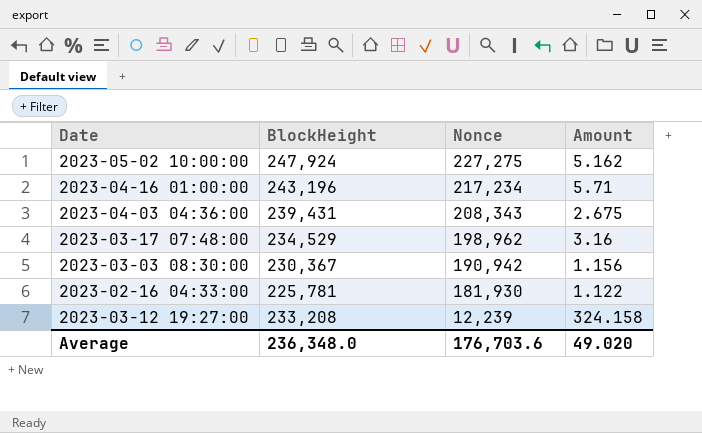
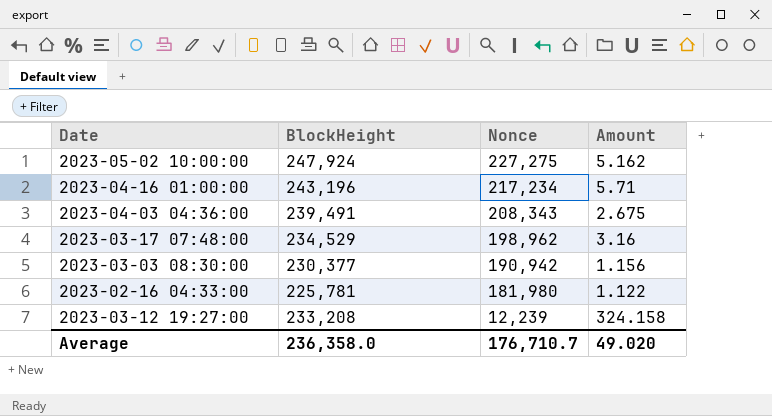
2023-04-03 04:36:00 | BlockHeight: 239,431 -> 239,491
2023-03-03 08:30:00 | BlockHeight: 230,367 -> 230,377
2023-02-16 04:33:00 | Nonce: 181,930 -> 181,980
Average | BlockHeight: 236,348.0 -> 236,358.0
Average | Nonce: 176,703.6 -> 176,710.7

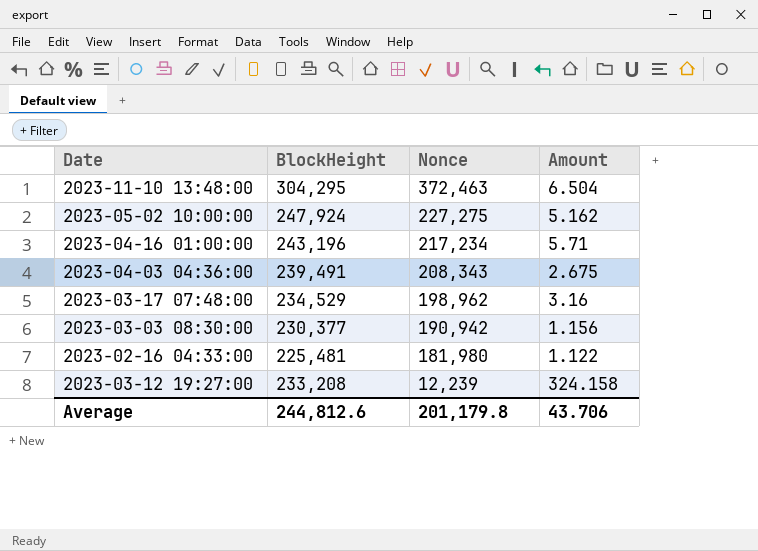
row 2023-11-10 13:48:00: none -> 304,295 | 372,463 | 6.504
2023-02-16 04:33:00 | BlockHeight: 225,781 -> 225,481
Average | BlockHeight: 236,358.0 -> 244,812.6
Average | Nonce: 176,710.7 -> 201,179.8
Average | Amount: 49.020 -> 43.706

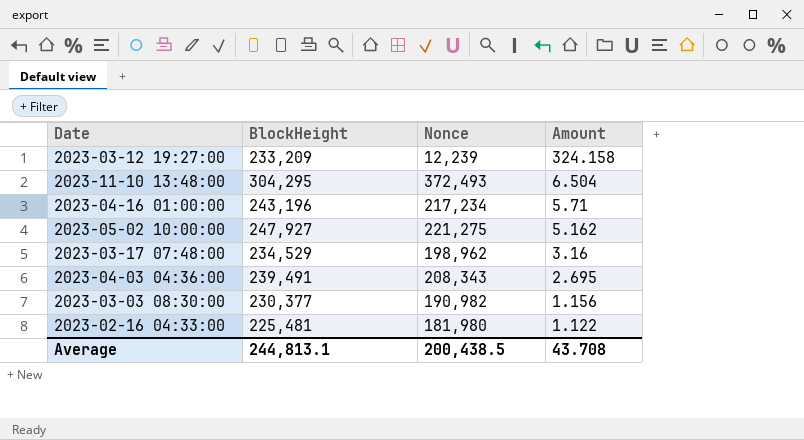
row order: Nonce descending -> Amount descending
2023-03-12 19:27:00 | BlockHeight: 233,208 -> 233,209
2023-11-10 13:48:00 | Nonce: 372,463 -> 372,493
2023-05-02 10:00:00 | BlockHeight: 247,924 -> 247,927
2023-05-02 10:00:00 | Nonce: 227,275 -> 221,275
2023-04-03 04:36:00 | Amount: 2.675 -> 2.695
2023-03-03 08:30:00 | Nonce: 190,942 -> 190,982
Average | BlockHeight: 244,812.6 -> 244,813.1
Average | Nonce: 201,179.8 -> 200,438.5
Average | Amount: 43.706 -> 43.708

